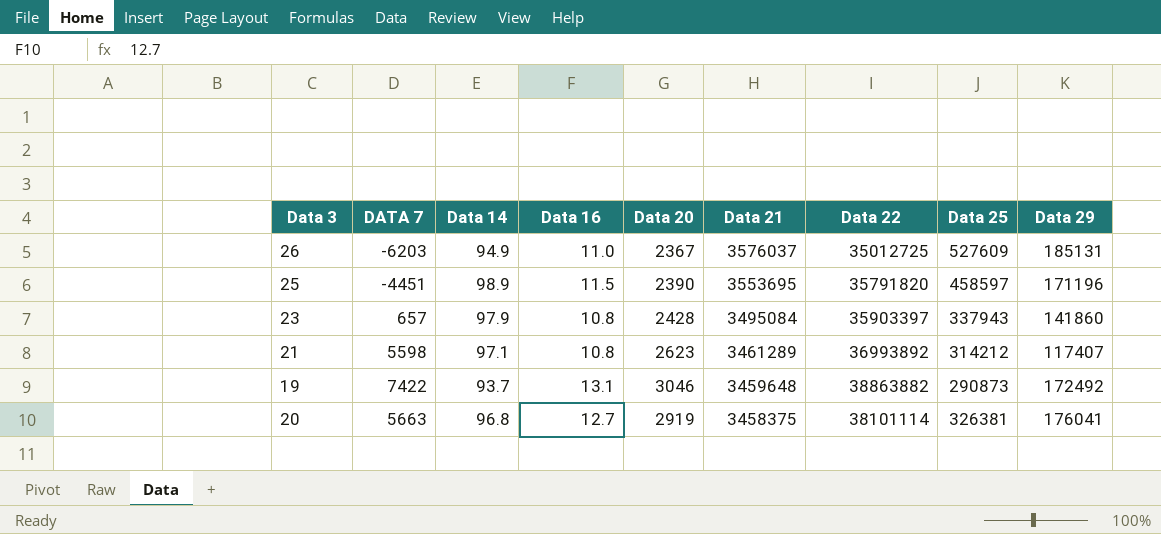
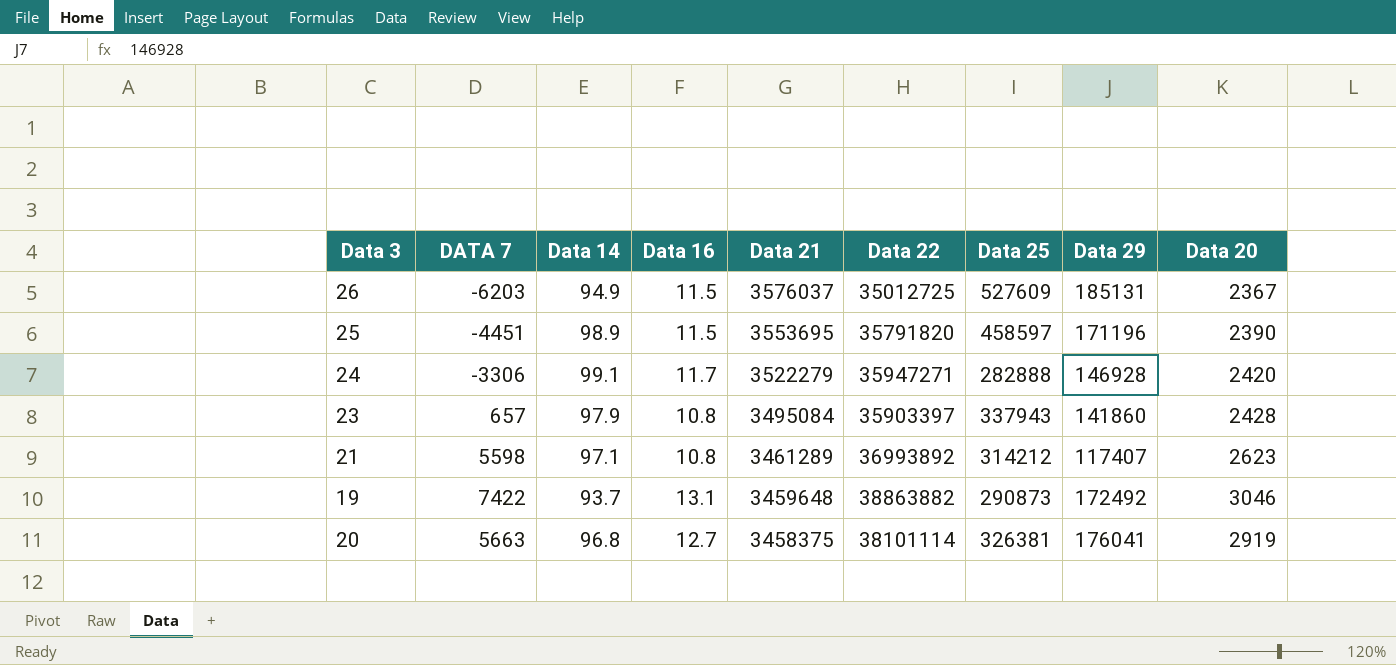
column Data 20 | position: 5 -> 9
26 | Data 16: 11.0 -> 11.5
row 24: none -> -3306 | 99.1 | 11.7 | 3522279 | 35947271 | 282888 | 146928 | 2420

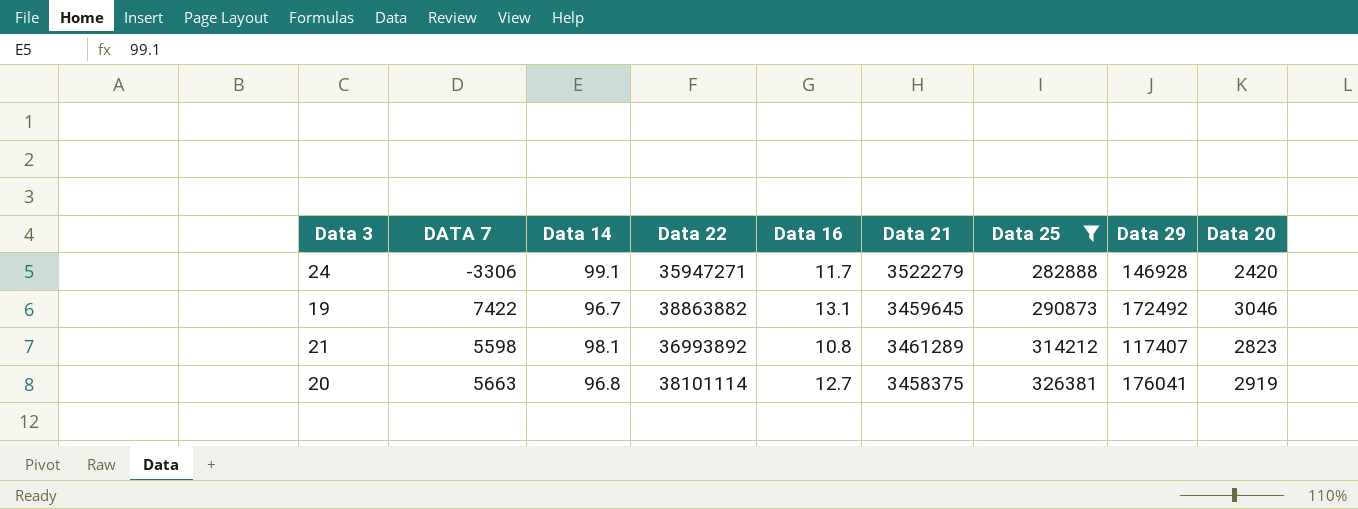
filter: none -> Data 25 <= 326381
row order: Data 21 descending -> Data 25 ascending
column Data 22 | position: 6 -> 4
19 | Data 14: 93.7 -> 96.7
19 | Data 21: 3459648 -> 3459645
21 | Data 14: 97.1 -> 98.1
21 | Data 20: 2623 -> 2823

